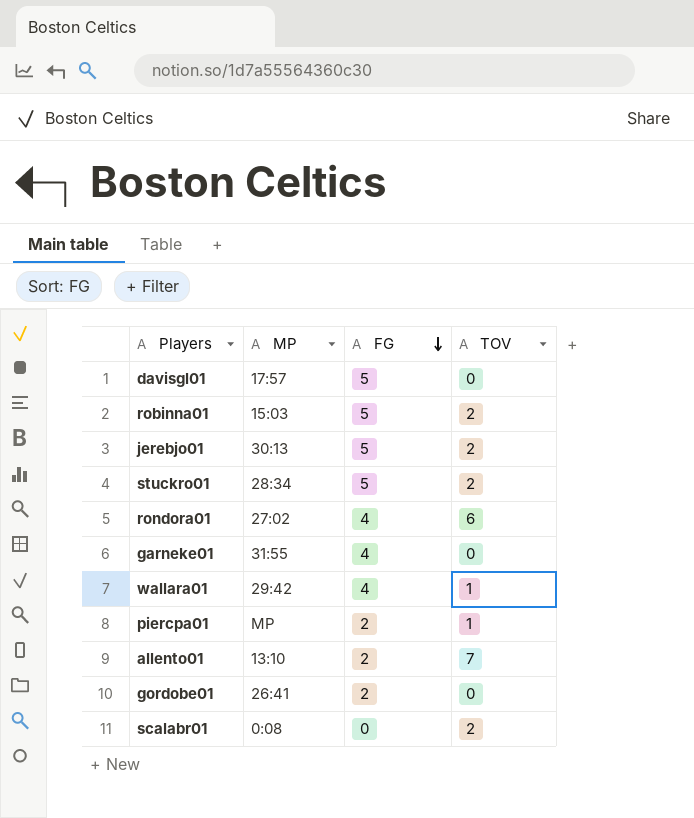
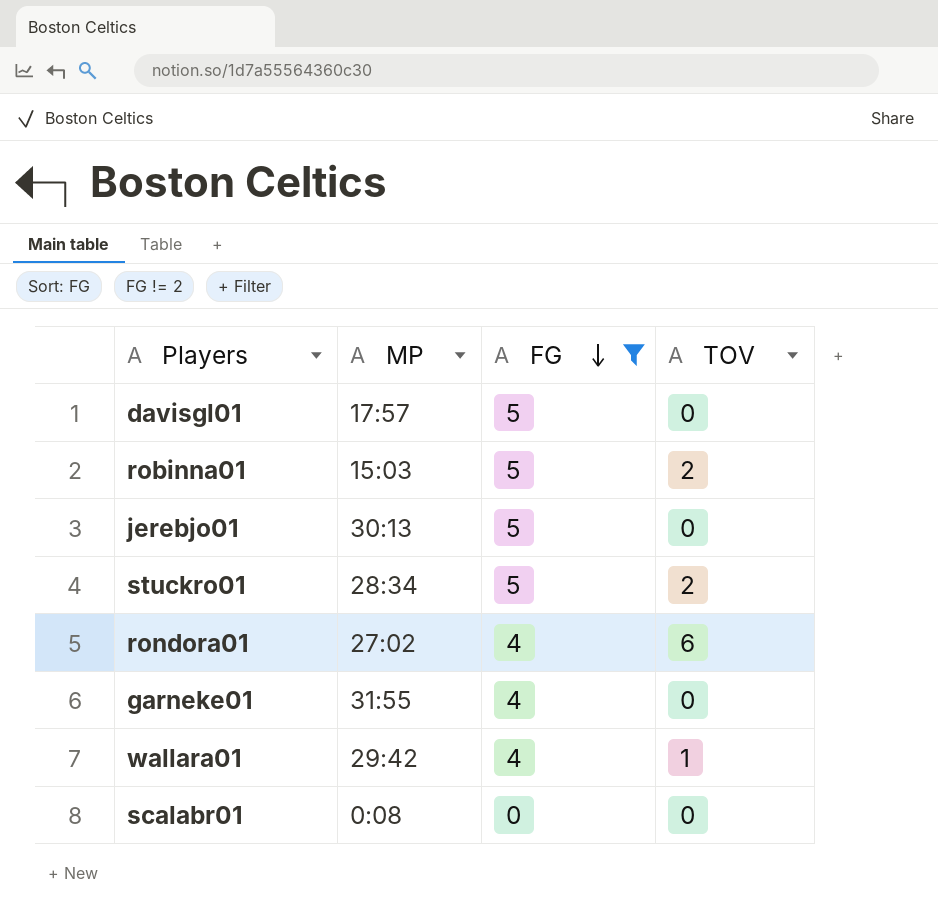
filter: none -> FG != 2
jerebjo01 | TOV: 2 -> 0
scalabr01 | TOV: 2 -> 0

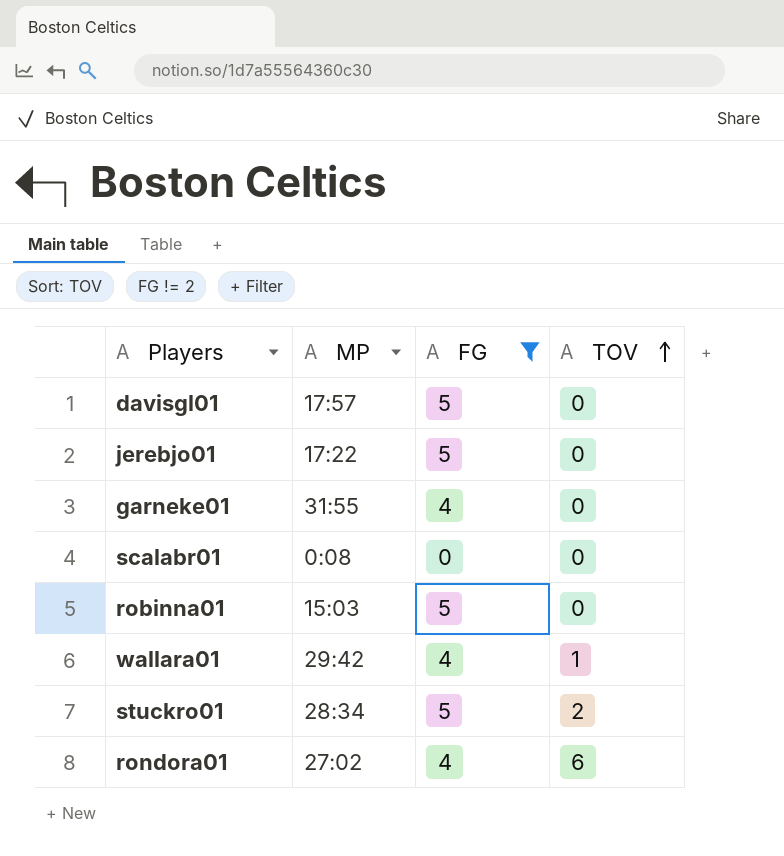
row order: FG descending -> TOV ascending
jerebjo01 | MP: 30:13 -> 17:22
robinna01 | TOV: 2 -> 0

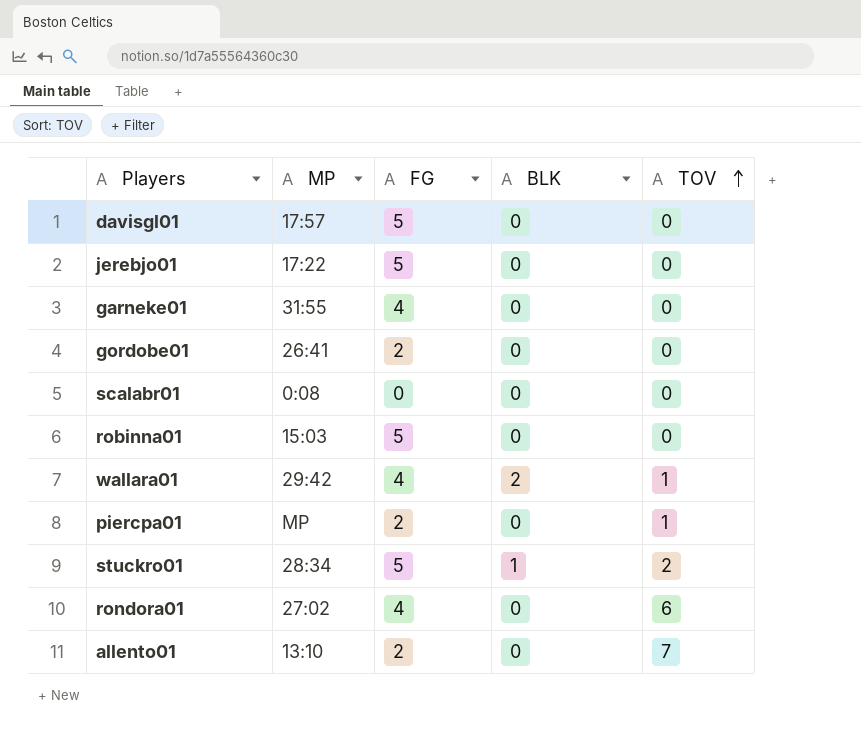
filter: FG != 2 -> none
column BLK | position: none -> 4

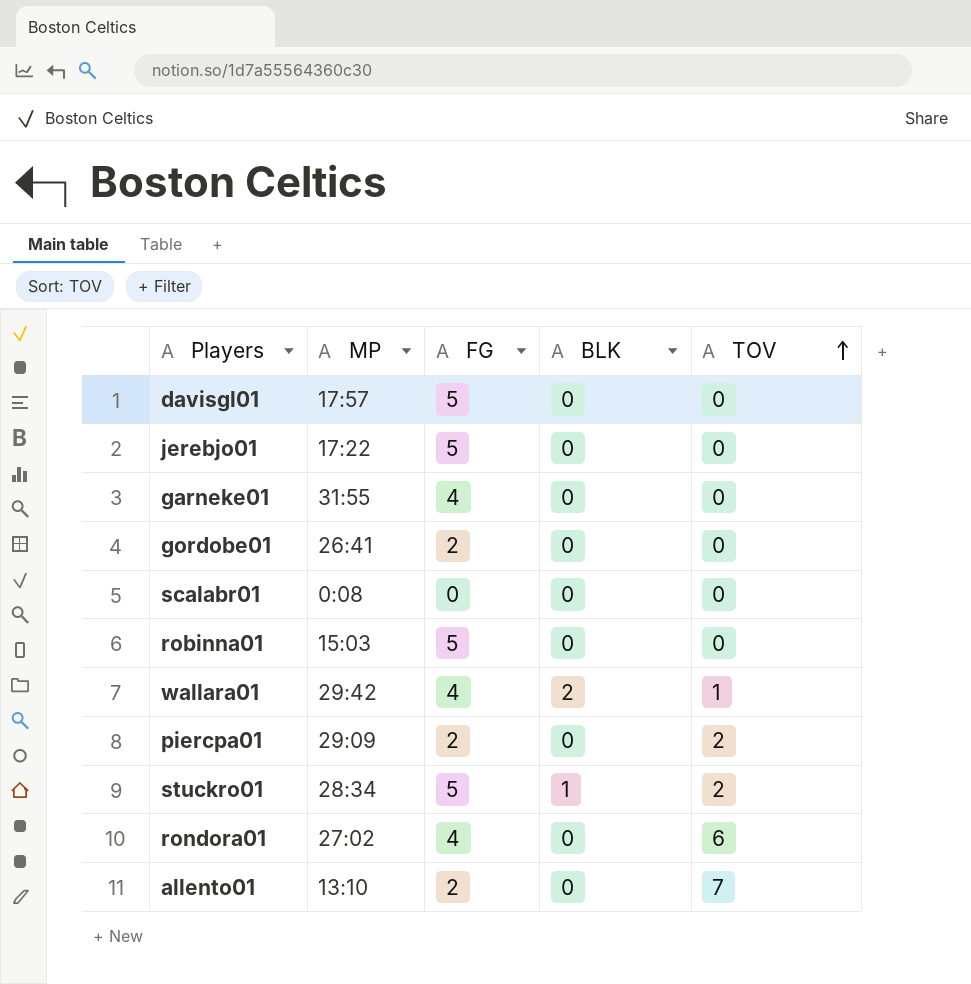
piercpa01 | MP: MP -> 29:09
piercpa01 | TOV: 1 -> 2

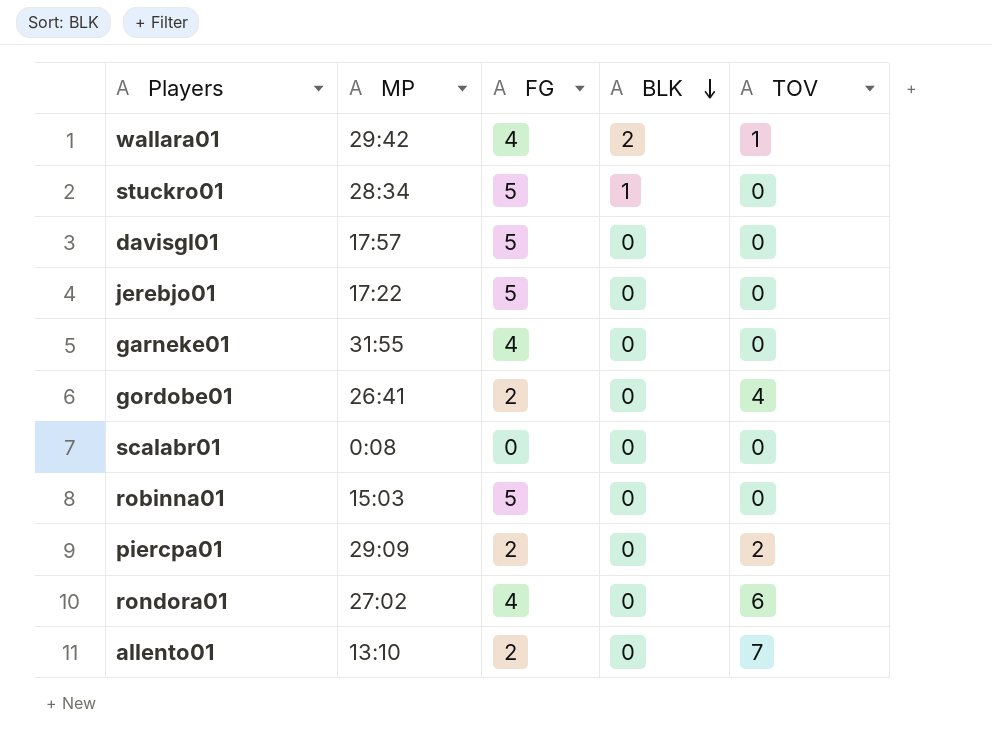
row order: TOV ascending -> BLK descending
stuckro01 | TOV: 2 -> 0
gordobe01 | TOV: 0 -> 4

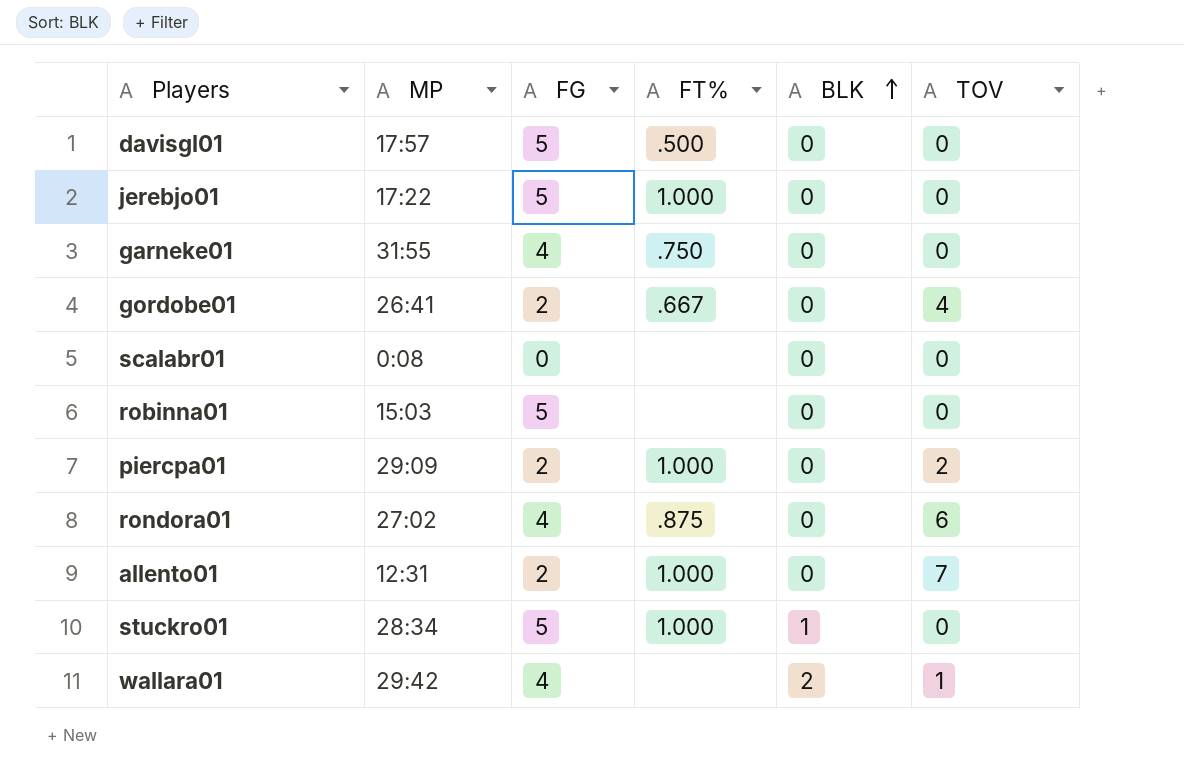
row order: BLK descending -> BLK ascending
column FT% | position: none -> 4
allento01 | MP: 13:10 -> 12:31

